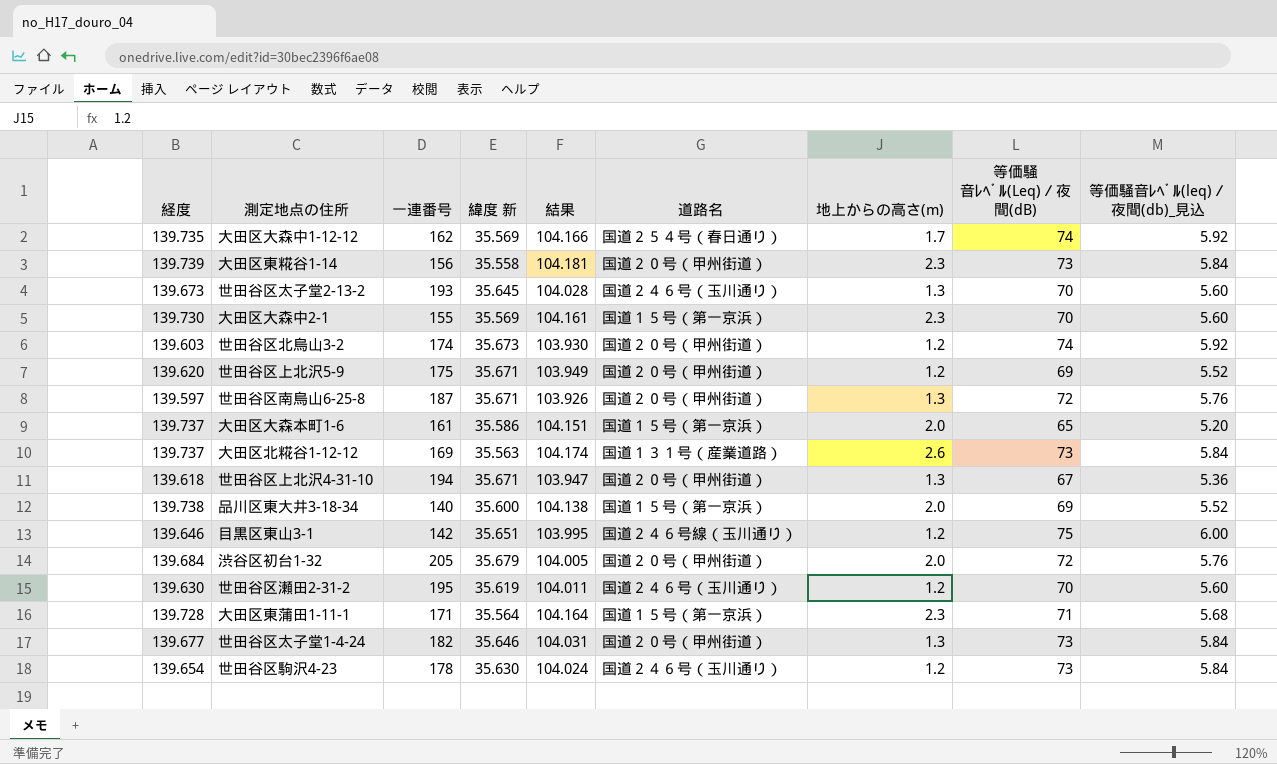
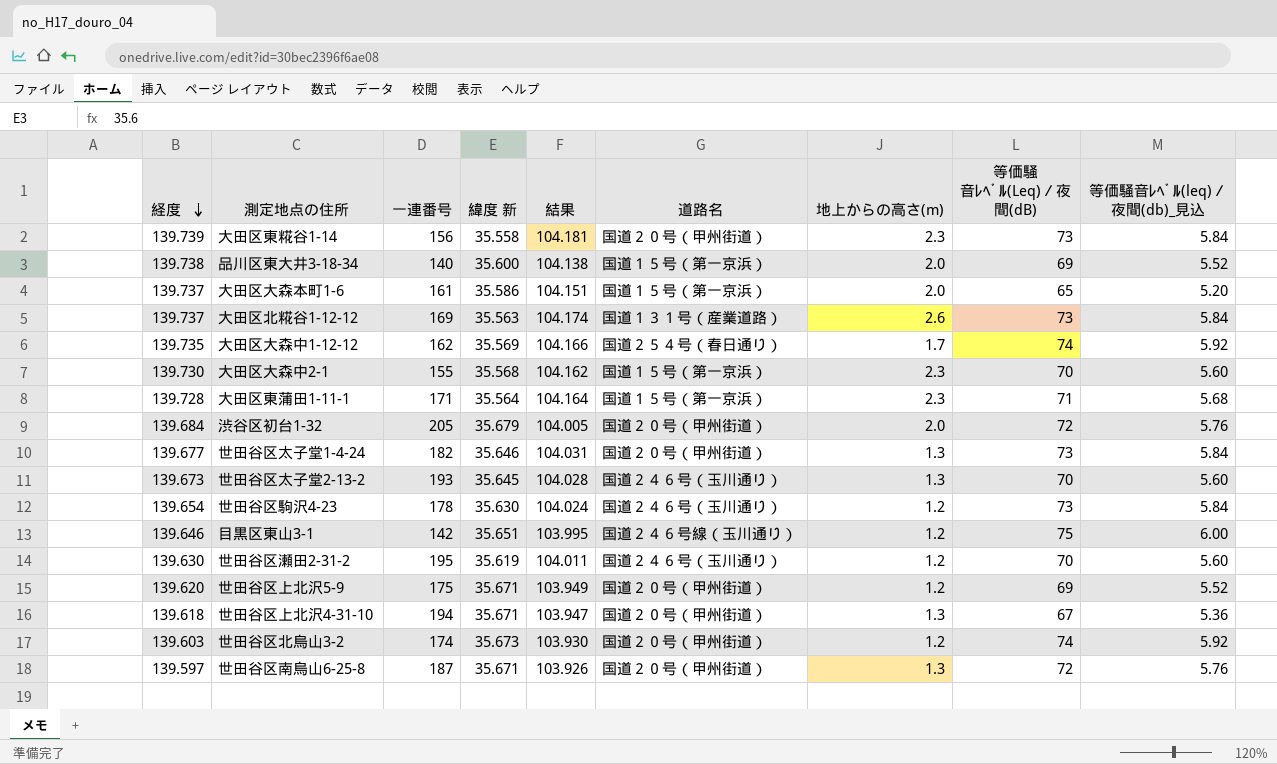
row order: none -> 経度 descending
大田区大森中2-1 | 緯度 新: 35.569 -> 35.568
大田区大森中2-1 | 結果: 104.161 -> 104.162

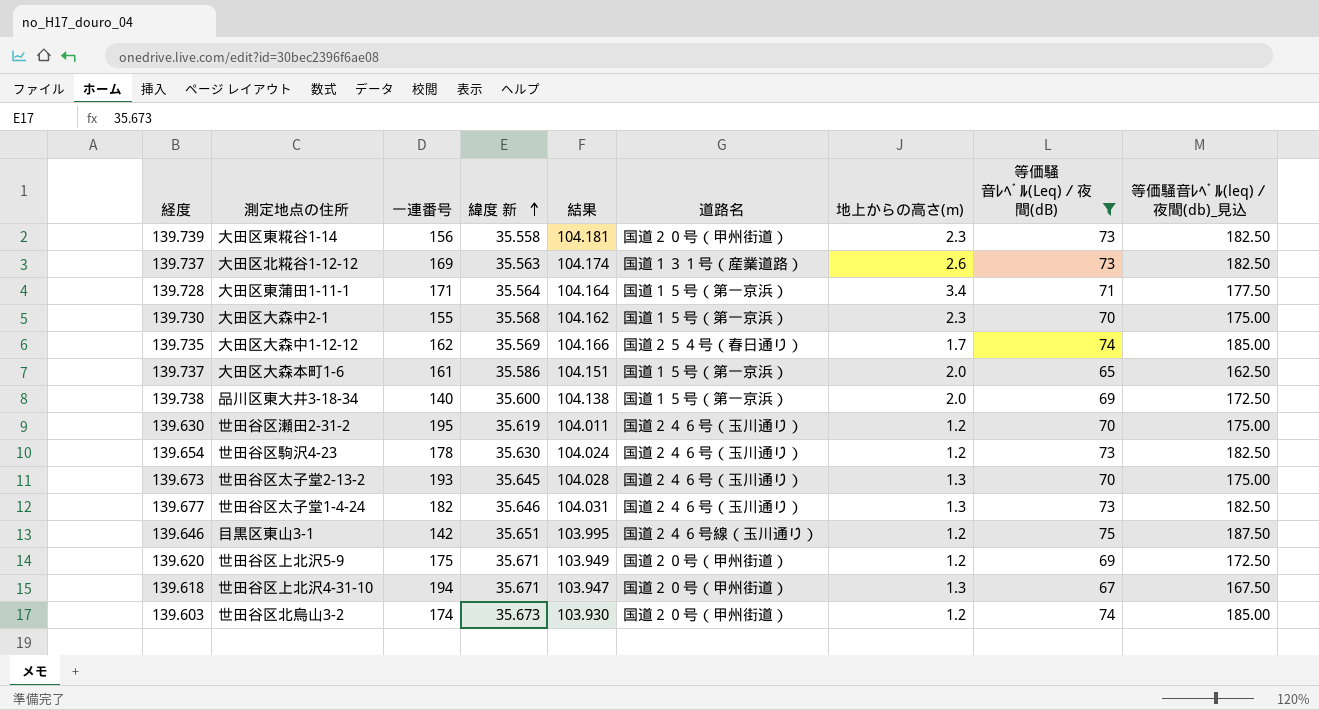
filter: none -> 等価騒音ﾚﾍﾞﾙ(Leq)／夜間(dB) != 72
row order: 経度 descending -> 緯度 新 ascending
column 等価騒音ﾚﾍﾞﾙ(leq)／夜間(db)_見込 | formula: [等価騒音ﾚﾍﾞﾙ(Leq)／夜間(dB)] * 0.08 -> [等価騒音ﾚﾍﾞﾙ(Leq)／夜間(dB)] * 2.5
大田区東蒲田1-11-1 | 地上からの高さ(m): 2.3 -> 3.4
世田谷区太子堂1-4-24 | 道路名: 国道２０号（甲州街道） -> 国道２４６号（玉川通り）

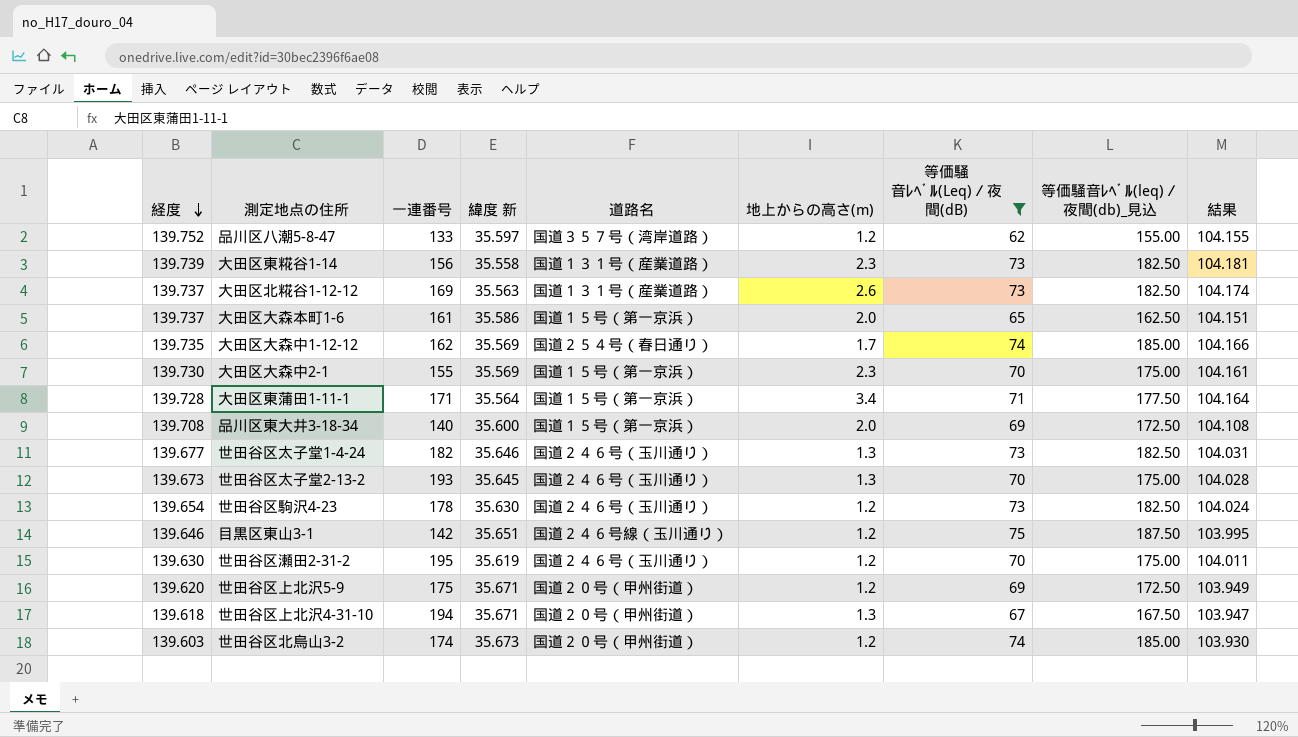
row order: 緯度 新 ascending -> 経度 descending
column 結果 | position: 5 -> 9
row 品川区八潮5-8-47: none -> 139.752 | 133 | 35.597 | 国道３５７号（湾岸道路） | 1.2 | 62 | 155.00 | 104.155
大田区東糀谷1-14 | 道路名: 国道２０号（甲州街道） -> 国道１３１号（産業道路）
大田区大森中2-1 | 緯度 新: 35.568 -> 35.569
大田区大森中2-1 | 結果: 104.162 -> 104.161
品川区東大井3-18-34 | 経度: 139.738 -> 139.708
品川区東大井3-18-34 | 結果: 104.138 -> 104.108

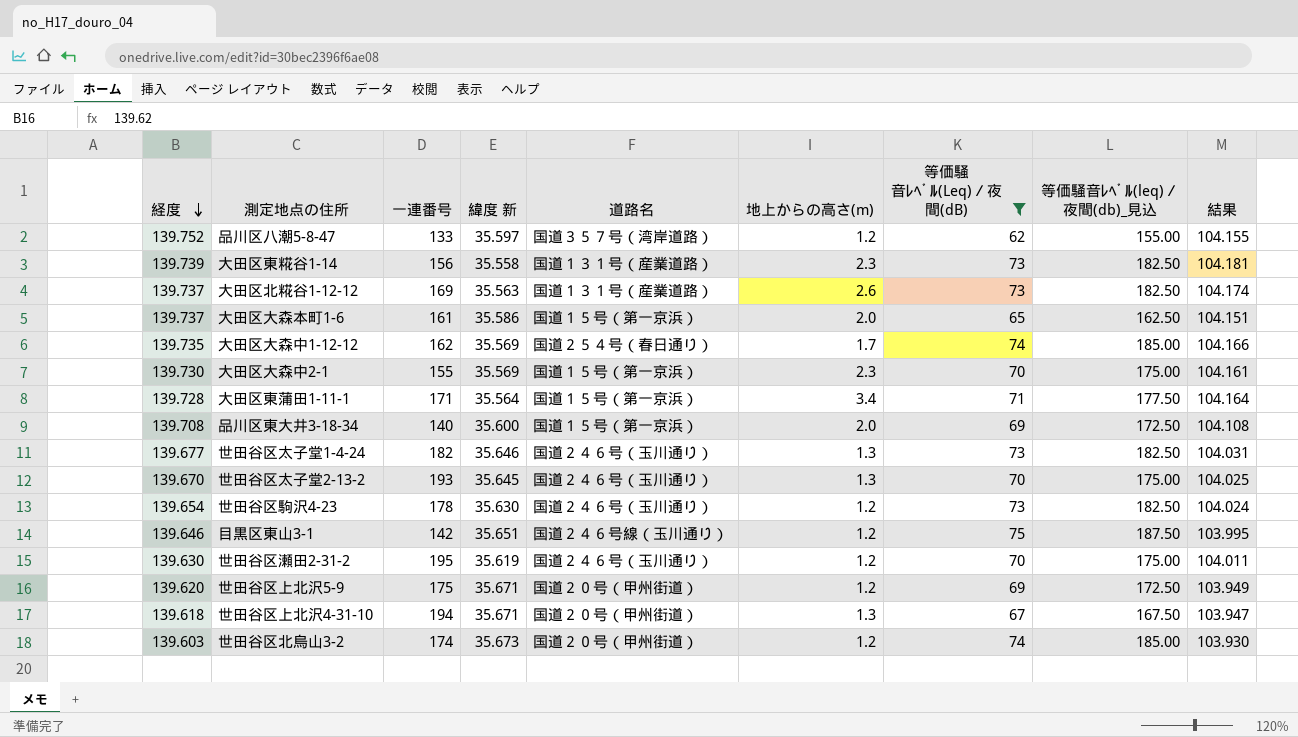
世田谷区太子堂2-13-2 | 経度: 139.673 -> 139.670
世田谷区太子堂2-13-2 | 結果: 104.028 -> 104.025

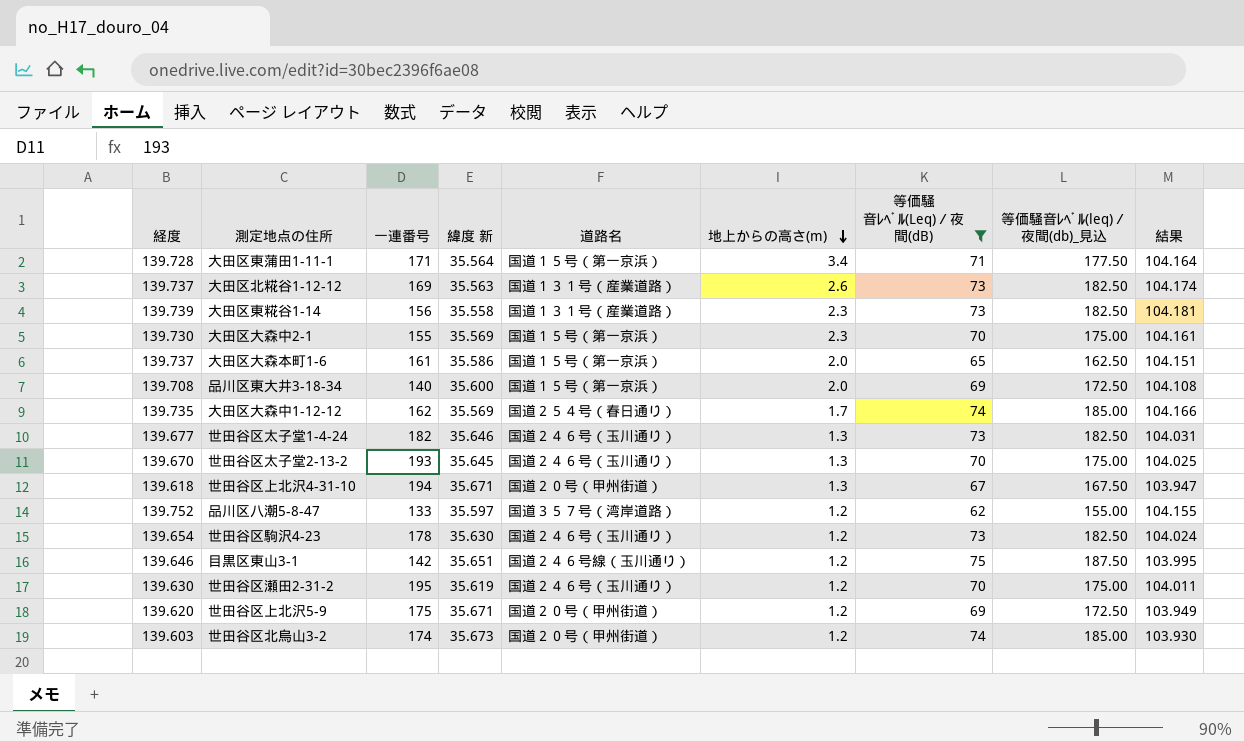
row order: 経度 descending -> 地上からの高さ(m) descending

